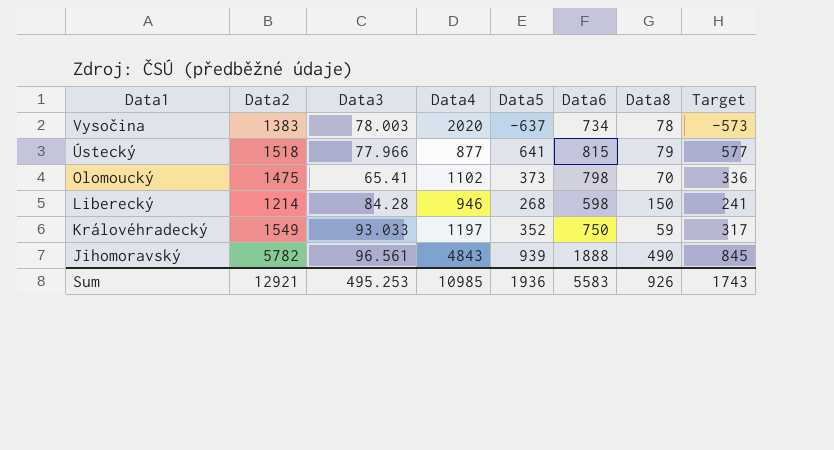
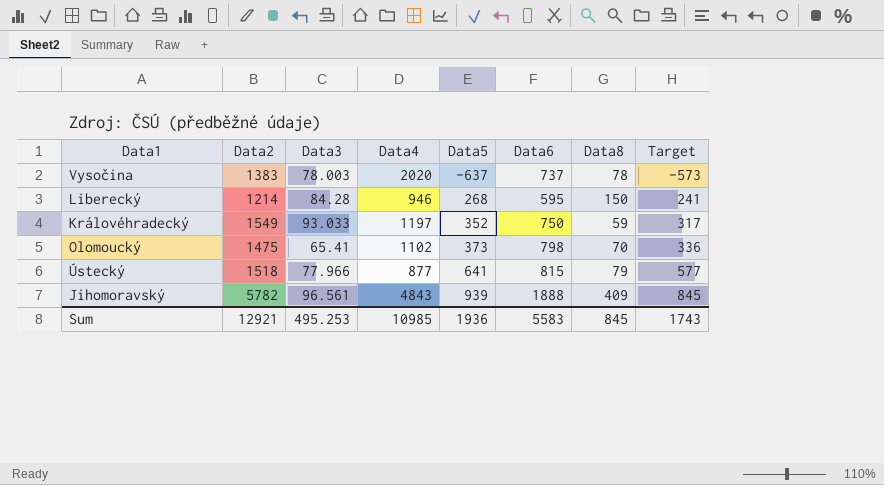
row order: Data1 descending -> Data5 ascending
Vysočina | Data6: 734 -> 737
Liberecký | Data6: 598 -> 595
Jihomoravský | Data8: 490 -> 409
Sum | Data8: 926 -> 845

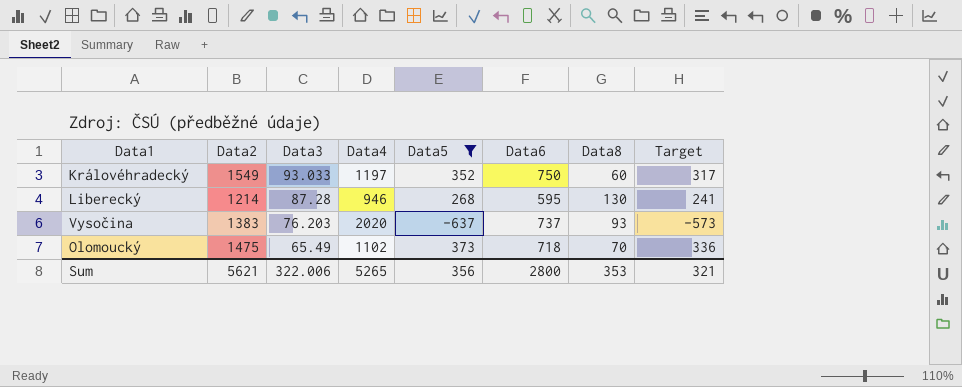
filter: none -> Data5 <= 373
row order: Data5 ascending -> Data3 descending
Královéhradecký | Data8: 59 -> 60
Liberecký | Data3: 84.28 -> 87.28
Liberecký | Data8: 150 -> 130
Vysočina | Data3: 78.003 -> 76.203
Vysočina | Data8: 78 -> 93
Olomoucký | Data3: 65.41 -> 65.49
Olomoucký | Data6: 798 -> 718
Sum | Data2: 12921 -> 5621
Sum | Data3: 495.253 -> 322.006
Sum | Data4: 10985 -> 5265
Sum | Data5: 1936 -> 356
Sum | Data6: 5583 -> 2800
Sum | Data8: 845 -> 353
Sum | Target: 1743 -> 321

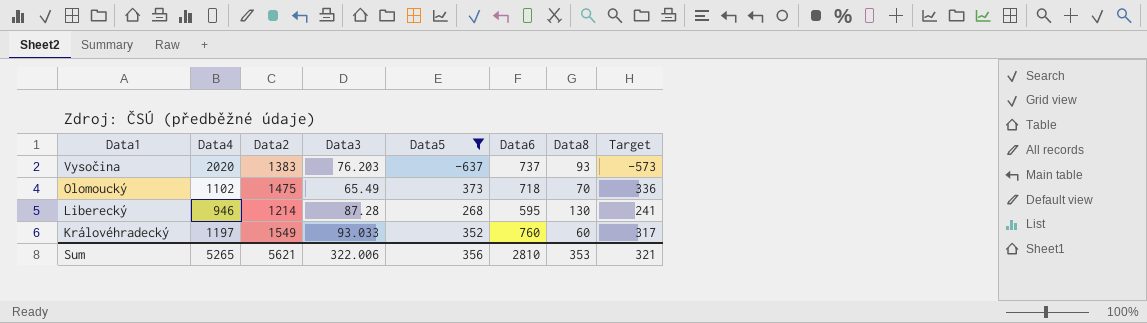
row order: Data3 descending -> Data1 descending
column Data4 | position: 4 -> 2
Královéhradecký | Data6: 750 -> 760
Sum | Data6: 2800 -> 2810

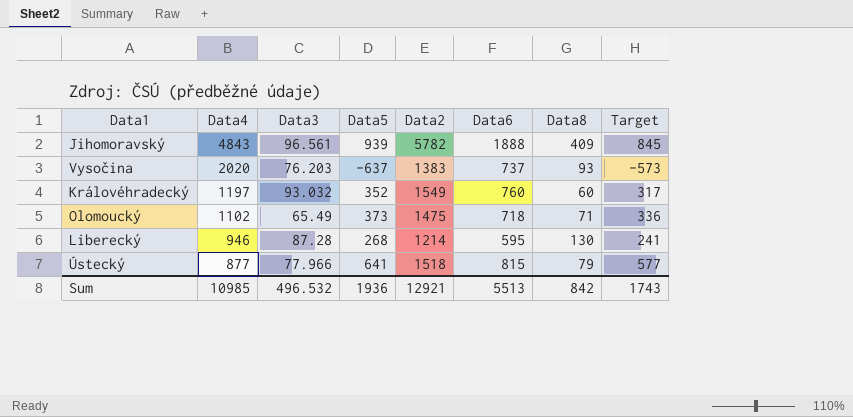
filter: Data5 <= 373 -> none
row order: Data1 descending -> Data4 descending
column Data2 | position: 3 -> 5
Královéhradecký | Data3: 93.033 -> 93.032
Olomoucký | Data8: 70 -> 71
Sum | Data4: 5265 -> 10985
Sum | Data3: 322.006 -> 496.532
Sum | Data5: 356 -> 1936
Sum | Data2: 5621 -> 12921
Sum | Data6: 2810 -> 5513
Sum | Data8: 353 -> 842
Sum | Target: 321 -> 1743

